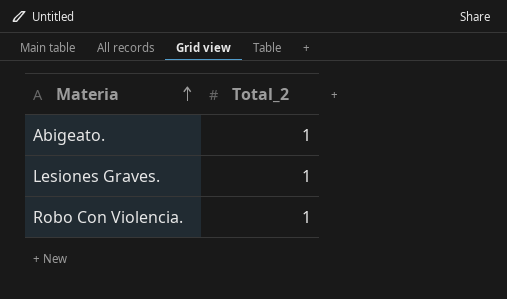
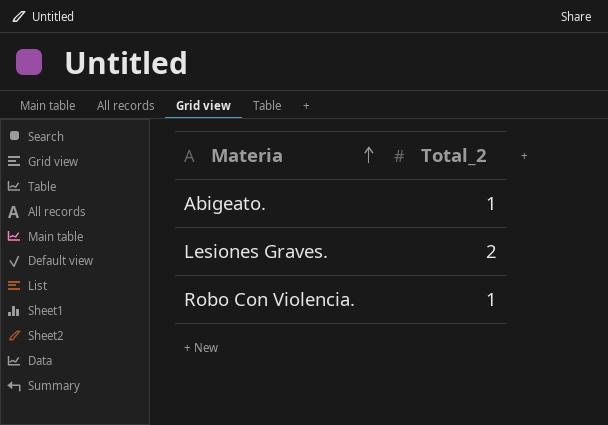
Lesiones Graves. | Total_2: 1 -> 2

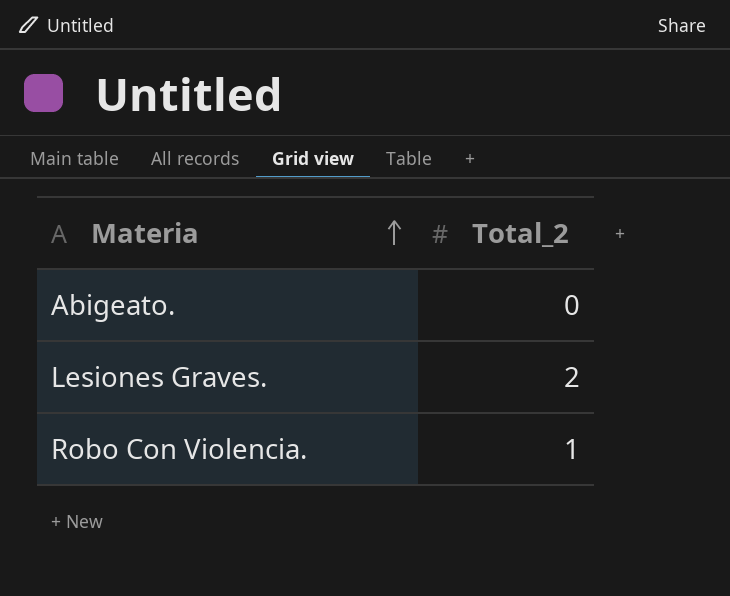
Abigeato. | Total_2: 1 -> 0

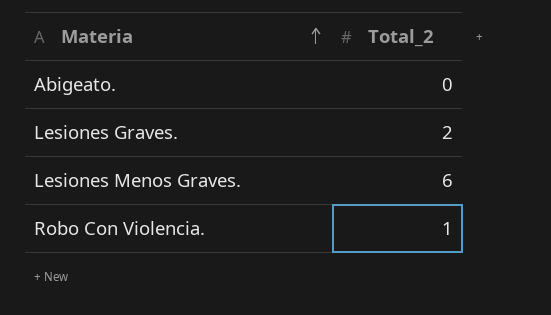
row Lesiones Menos Graves.: none -> 6

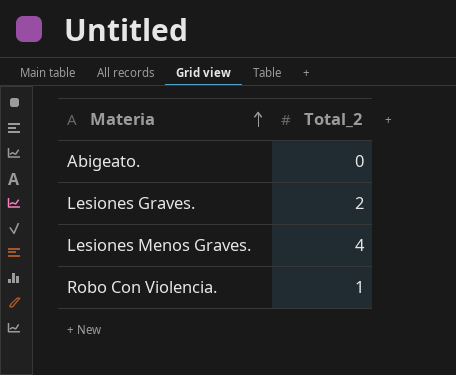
Lesiones Menos Graves. | Total_2: 6 -> 4

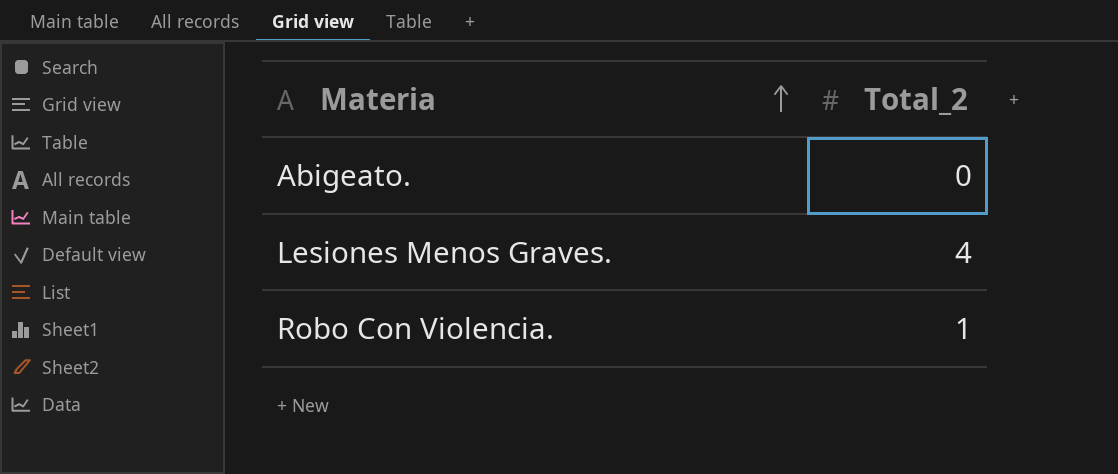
row Lesiones Graves.: 2 -> none

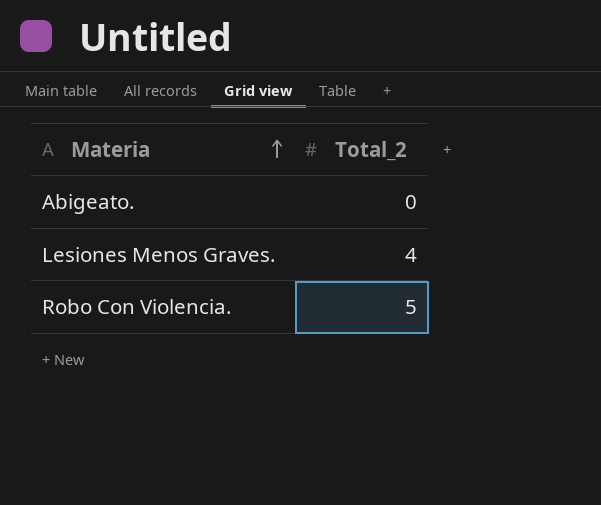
Robo Con Violencia. | Total_2: 1 -> 5

